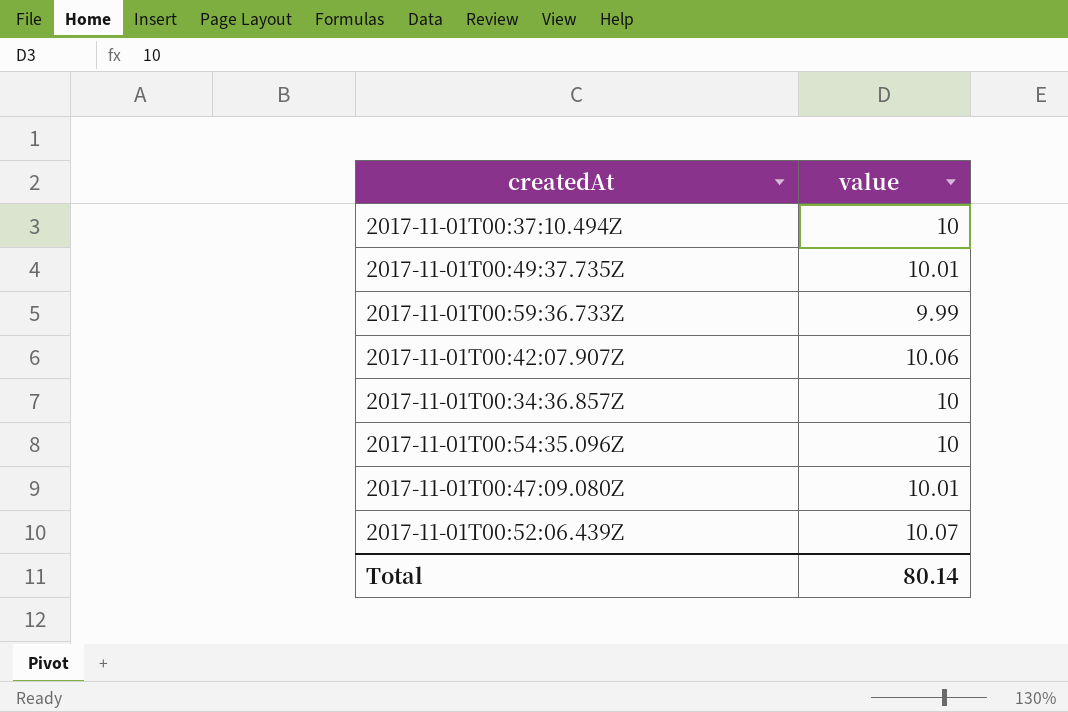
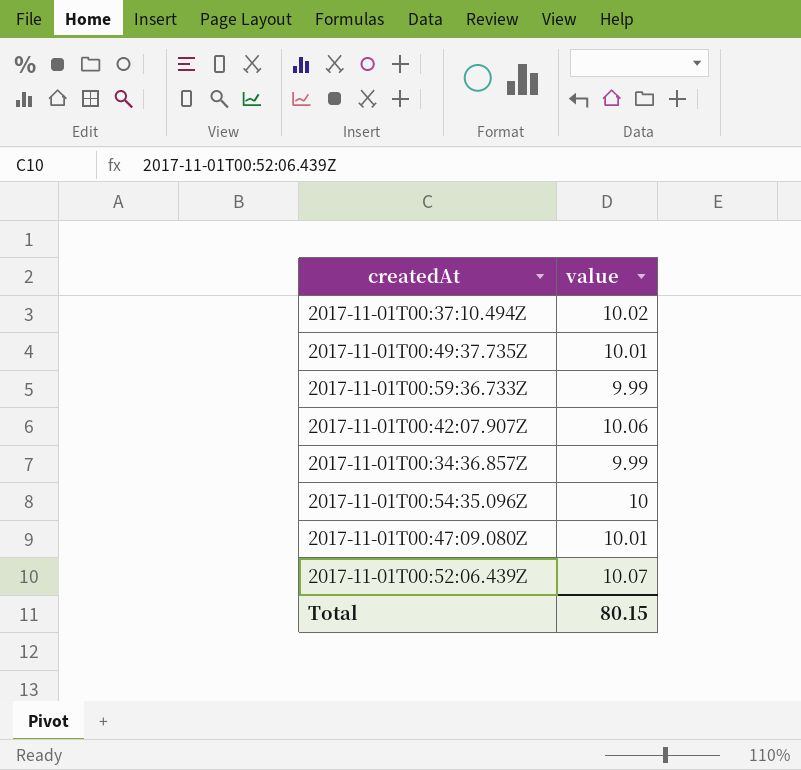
2017-11-01T00:37:10.494Z | value: 10 -> 10.02
2017-11-01T00:34:36.857Z | value: 10 -> 9.99
Total | value: 80.14 -> 80.15

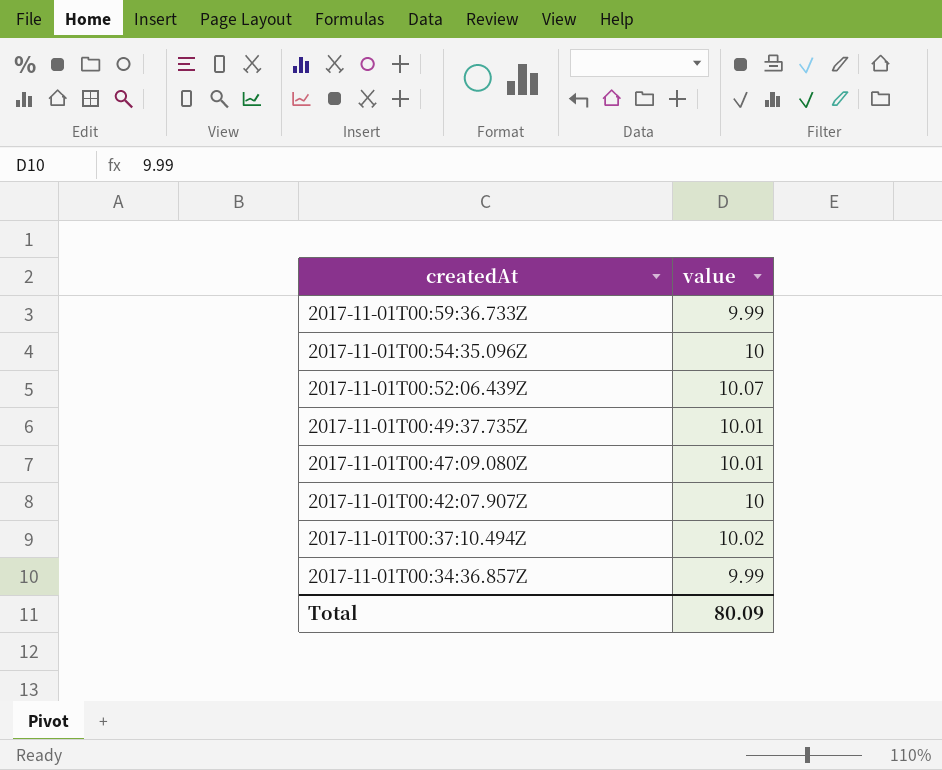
row order: none -> createdAt descending
2017-11-01T00:42:07.907Z | value: 10.06 -> 10
Total | value: 80.15 -> 80.09

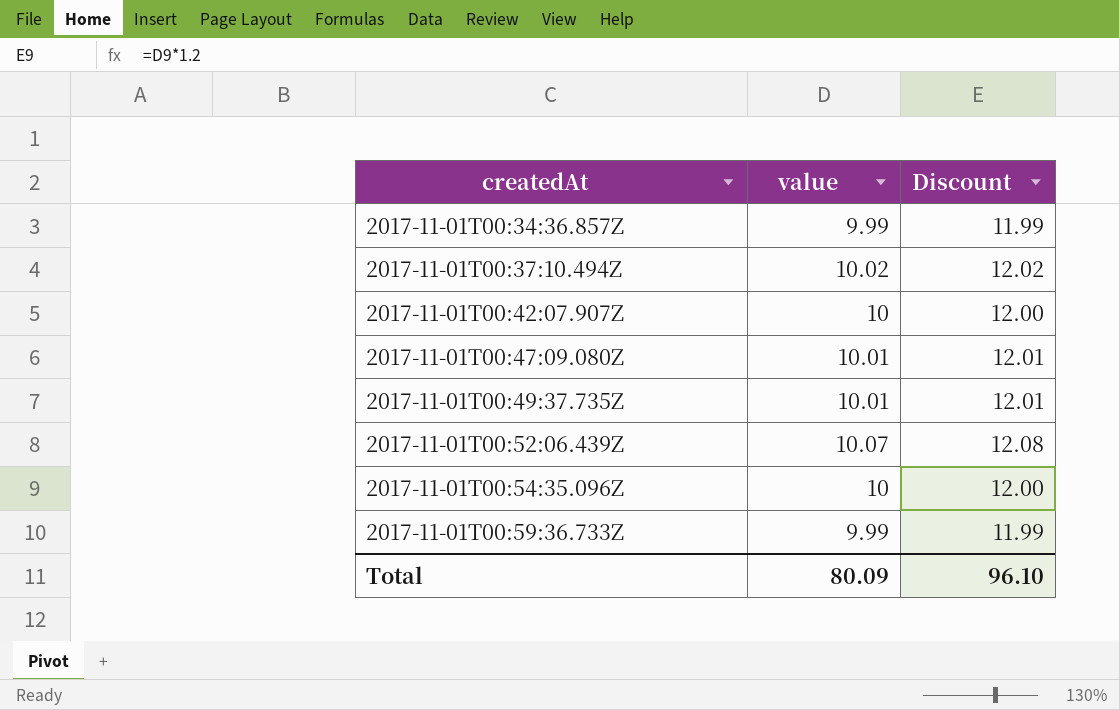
row order: createdAt descending -> createdAt ascending
column Discount | formula: none -> [value] * 1.2

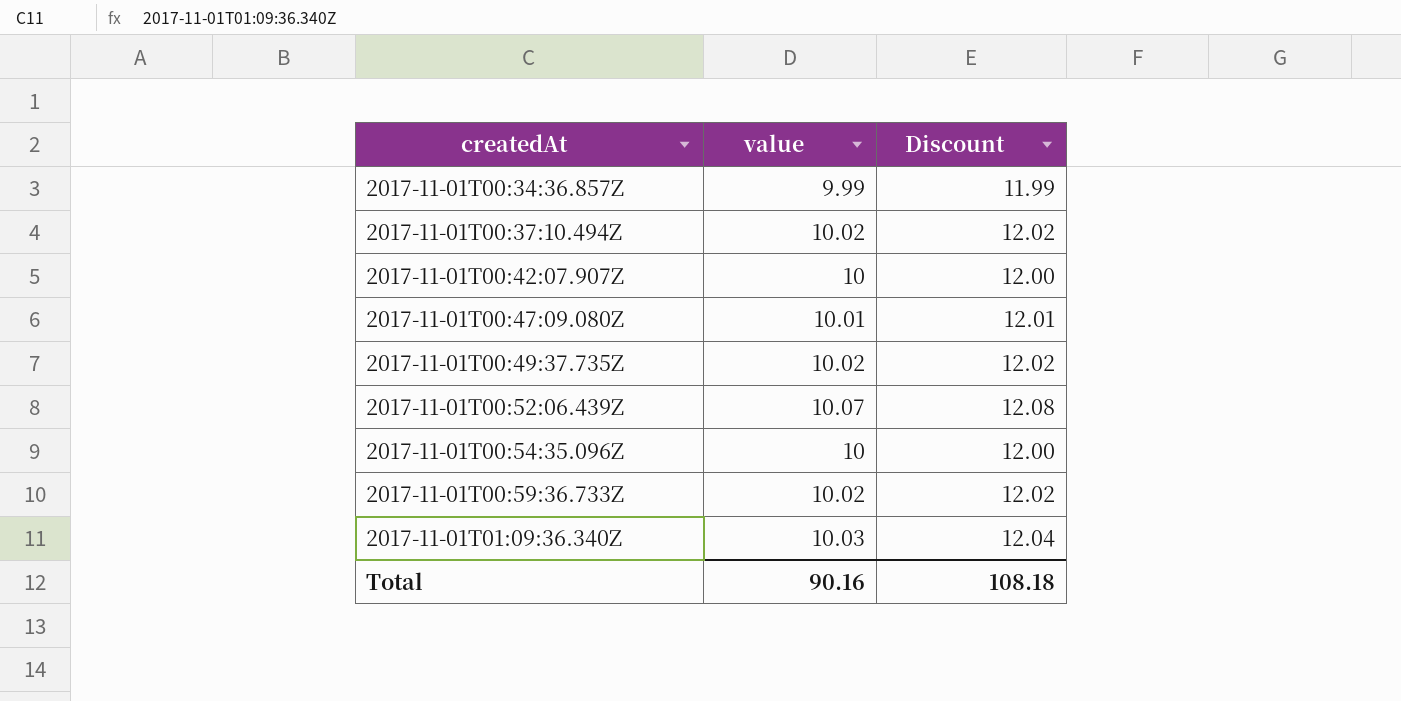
2017-11-01T00:49:37.735Z | value: 10.01 -> 10.02
2017-11-01T00:49:37.735Z | Discount: 12.01 -> 12.02
2017-11-01T00:59:36.733Z | value: 9.99 -> 10.02
2017-11-01T00:59:36.733Z | Discount: 11.99 -> 12.02
row 2017-11-01T01:09:36.340Z: none -> 10.03 | 12.04
Total | value: 80.09 -> 90.16
Total | Discount: 96.10 -> 108.18

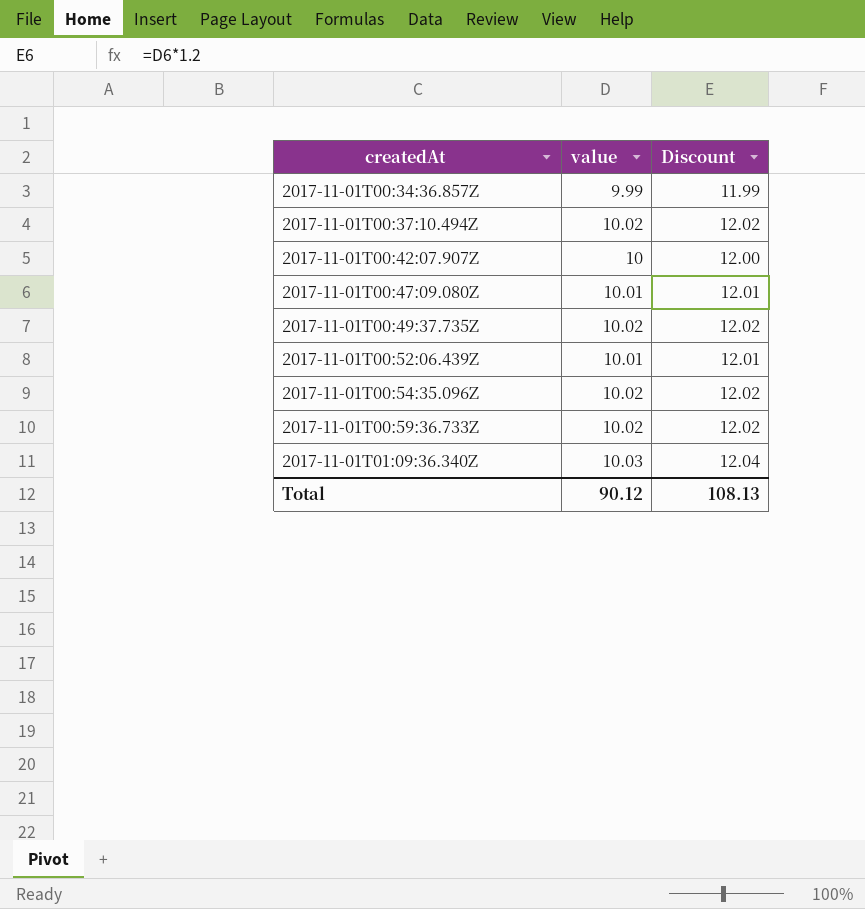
2017-11-01T00:52:06.439Z | value: 10.07 -> 10.01
2017-11-01T00:52:06.439Z | Discount: 12.08 -> 12.01
2017-11-01T00:54:35.096Z | value: 10 -> 10.02
2017-11-01T00:54:35.096Z | Discount: 12.00 -> 12.02
Total | value: 90.16 -> 90.12
Total | Discount: 108.18 -> 108.13

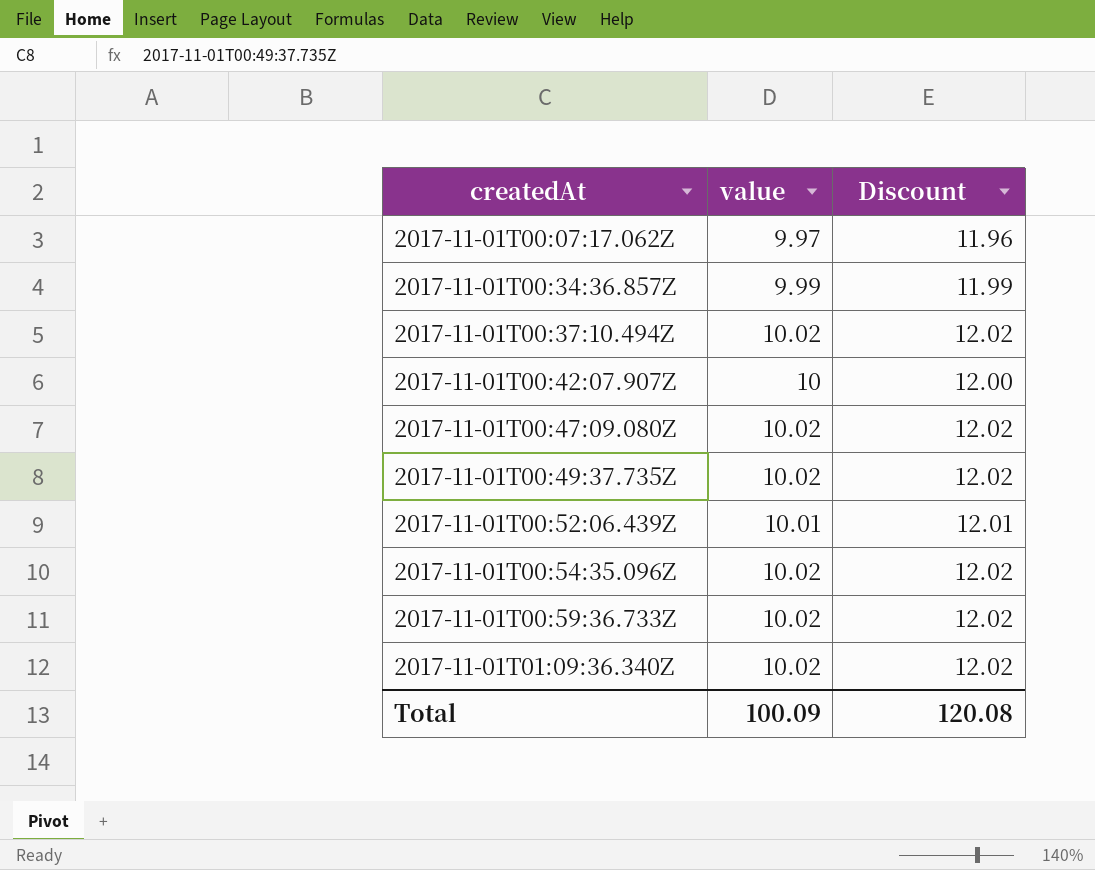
row 2017-11-01T00:07:17.062Z: none -> 9.97 | 11.96
2017-11-01T00:47:09.080Z | value: 10.01 -> 10.02
2017-11-01T00:47:09.080Z | Discount: 12.01 -> 12.02
2017-11-01T01:09:36.340Z | value: 10.03 -> 10.02
2017-11-01T01:09:36.340Z | Discount: 12.04 -> 12.02
Total | value: 90.12 -> 100.09
Total | Discount: 108.13 -> 120.08

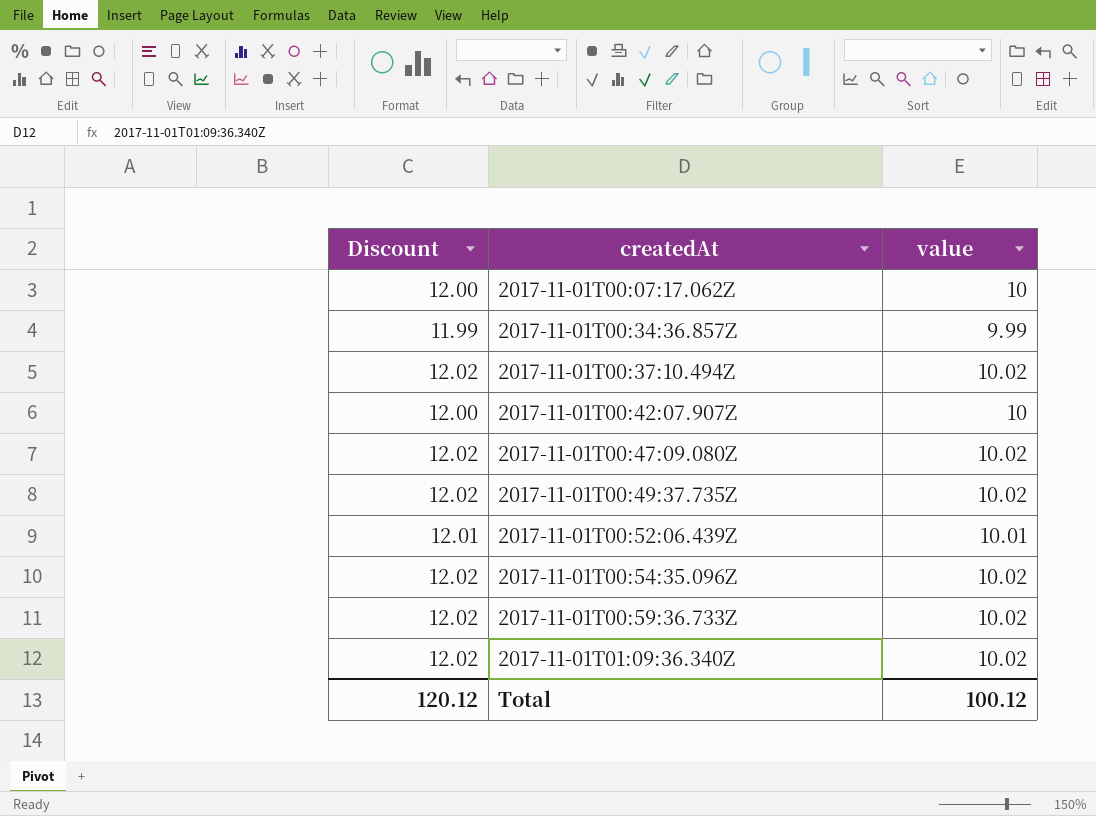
column Discount | position: 3 -> 1
2017-11-01T00:07:17.062Z | Discount: 11.96 -> 12.00
2017-11-01T00:07:17.062Z | value: 9.97 -> 10
Total | Discount: 120.08 -> 120.12
Total | value: 100.09 -> 100.12

